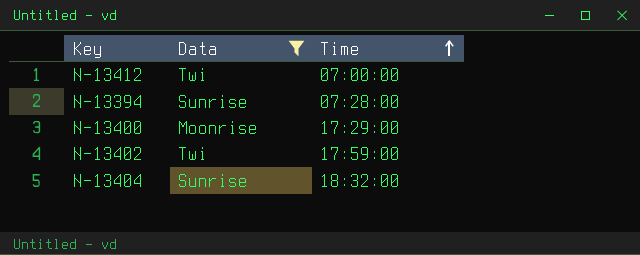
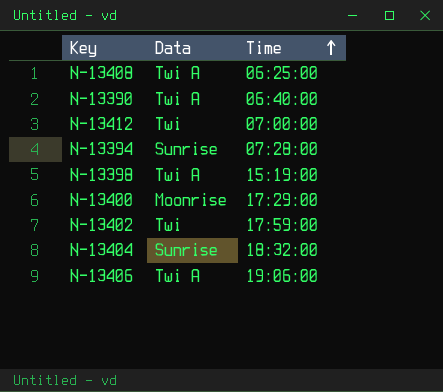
filter: Data != Twi A -> none

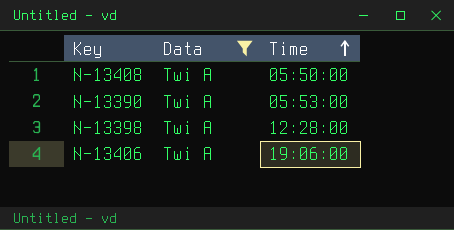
filter: none -> Data = Twi A
N-13408 | Time: 06:25:00 -> 05:50:00
N-13390 | Time: 06:40:00 -> 05:53:00
N-13398 | Time: 15:19:00 -> 12:28:00

